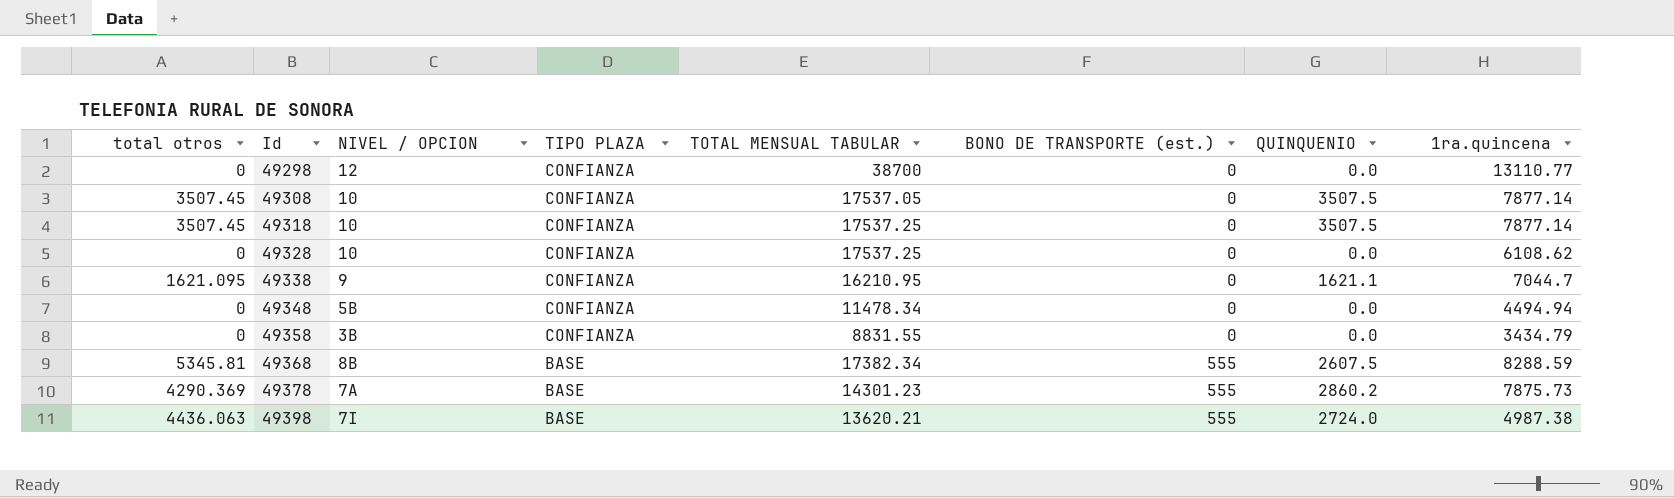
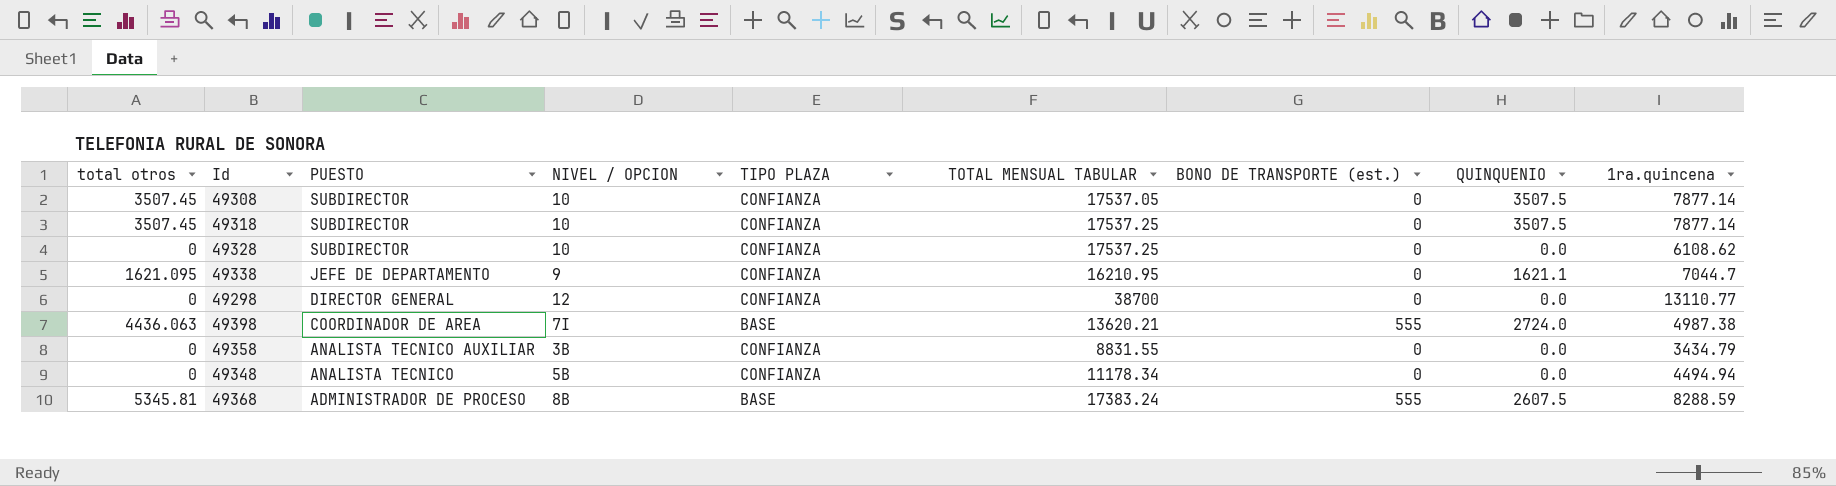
row order: Id ascending -> PUESTO descending
column PUESTO | position: none -> 3
row 49378: 4290.369 | 7A | BASE | 14301.23 | 555 | 2860.2 | 7875.73 -> none
49348 | TOTAL MENSUAL TABULAR: 11478.34 -> 11178.34
49368 | TOTAL MENSUAL TABULAR: 17382.34 -> 17383.24

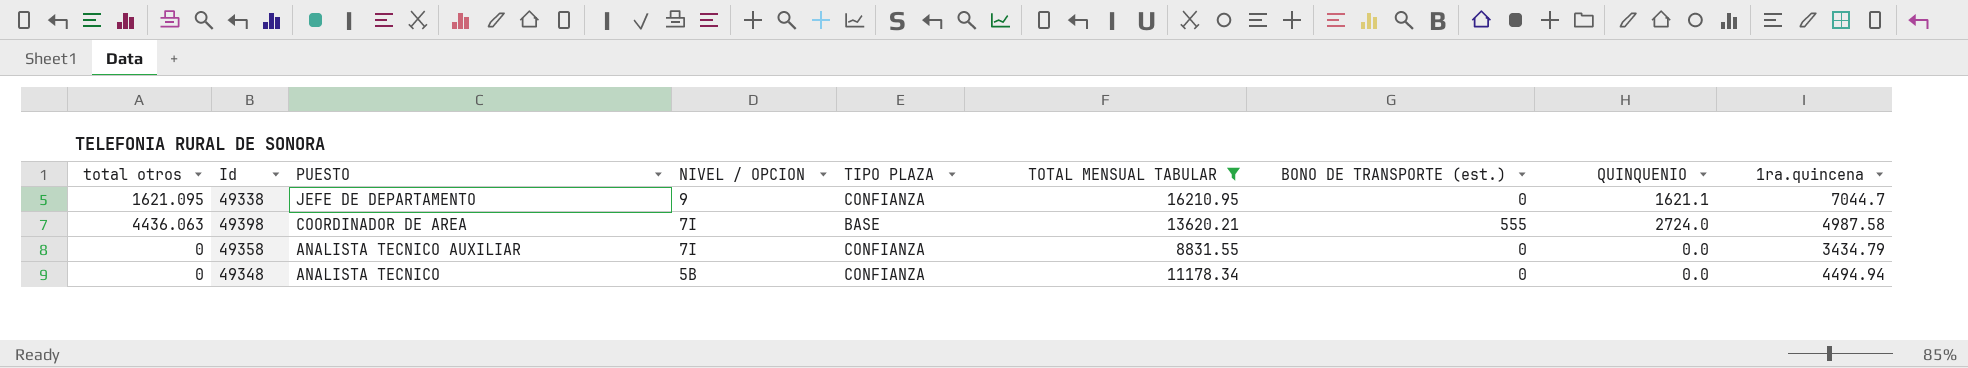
filter: none -> TOTAL MENSUAL TABULAR <= 16210.95
49398 | 1ra.quincena: 4987.38 -> 4987.58
49358 | NIVEL / OPCION: 3B -> 7I

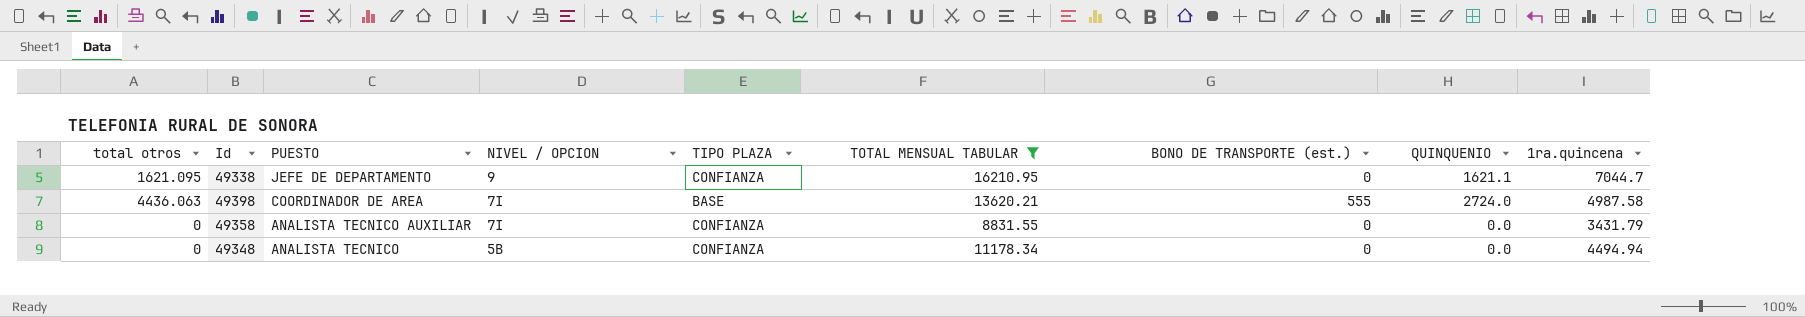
49358 | 1ra.quincena: 3434.79 -> 3431.79

